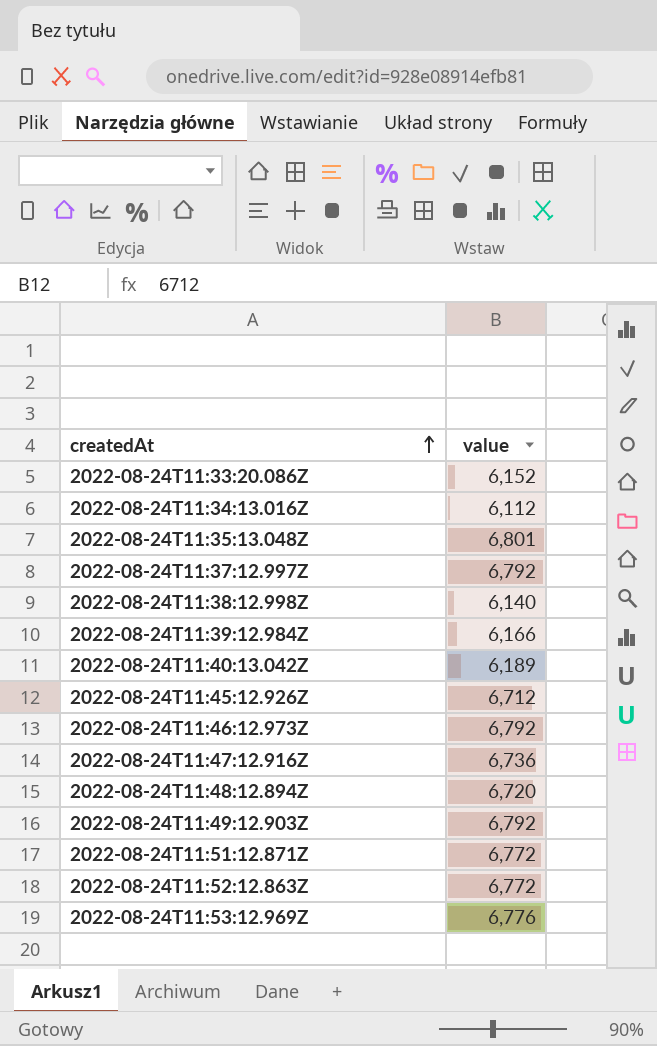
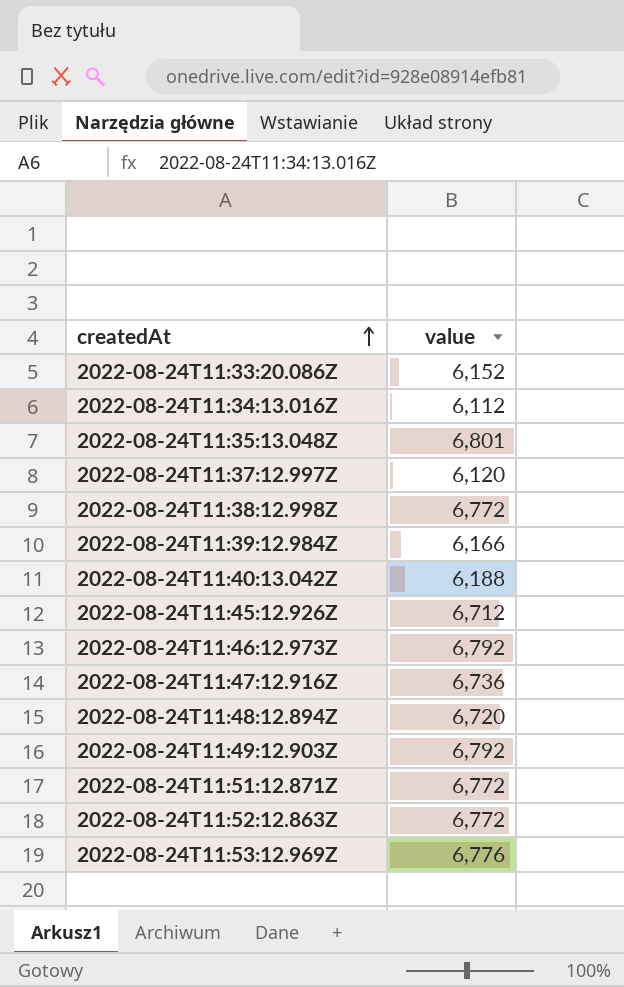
2022-08-24T11:37:12.997Z | value: 6,792 -> 6,120
2022-08-24T11:38:12.998Z | value: 6,140 -> 6,772
2022-08-24T11:40:13.042Z | value: 6,189 -> 6,188

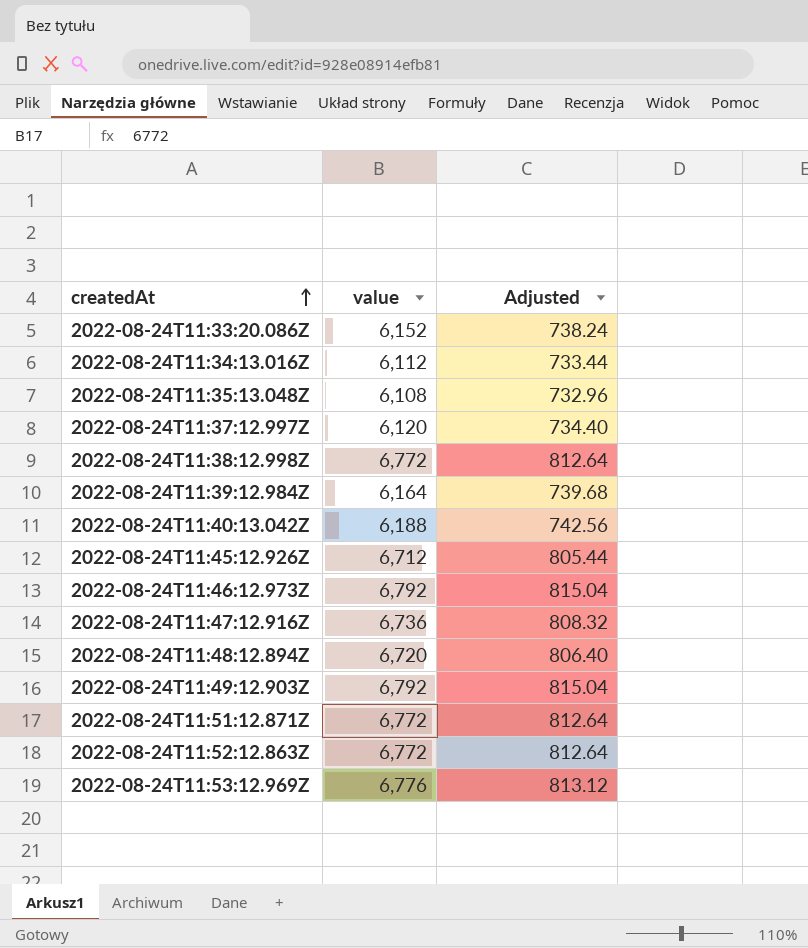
column Adjusted | formula: none -> [value] * 0.12
2022-08-24T11:35:13.048Z | value: 6,801 -> 6,108
2022-08-24T11:39:12.984Z | value: 6,166 -> 6,164

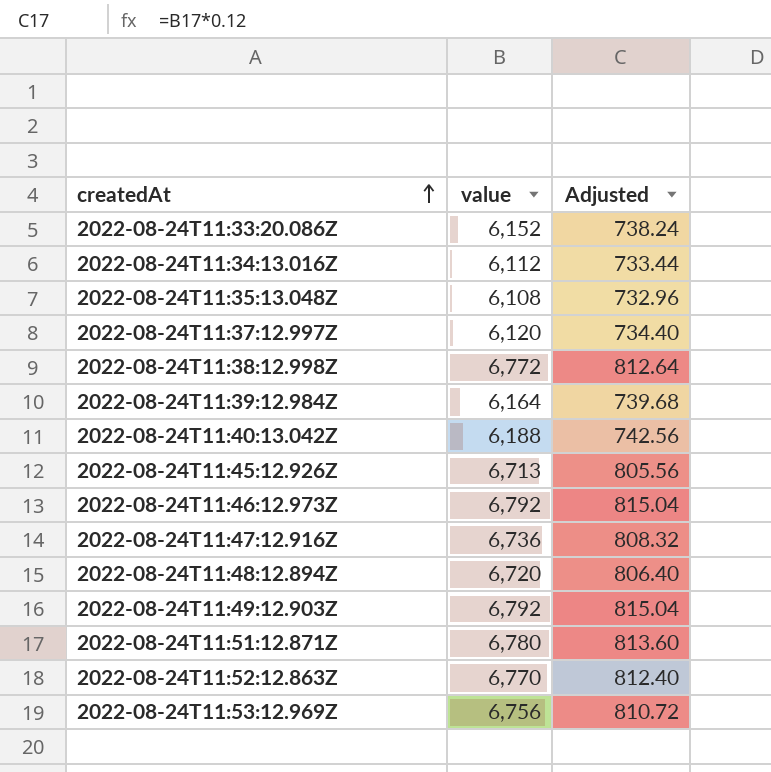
2022-08-24T11:45:12.926Z | value: 6,712 -> 6,713
2022-08-24T11:45:12.926Z | Adjusted: 805.44 -> 805.56
2022-08-24T11:51:12.871Z | value: 6,772 -> 6,780
2022-08-24T11:51:12.871Z | Adjusted: 812.64 -> 813.60
2022-08-24T11:52:12.863Z | value: 6,772 -> 6,770
2022-08-24T11:52:12.863Z | Adjusted: 812.64 -> 812.40
2022-08-24T11:53:12.969Z | value: 6,776 -> 6,756
2022-08-24T11:53:12.969Z | Adjusted: 813.12 -> 810.72

